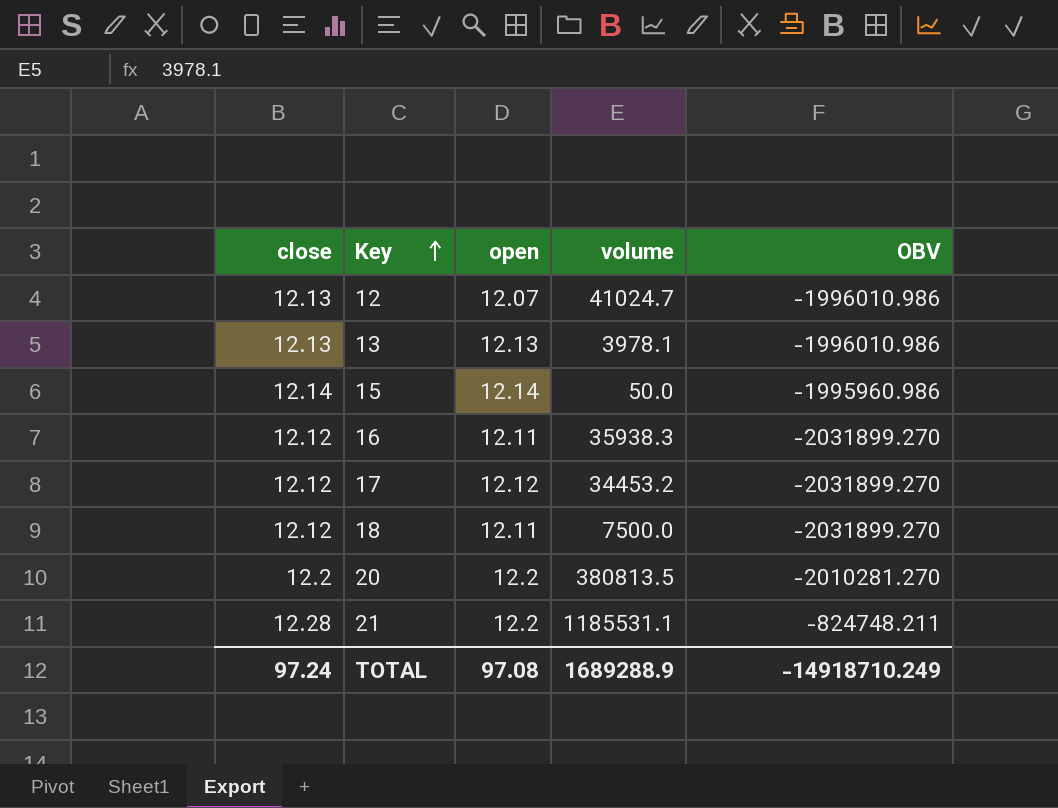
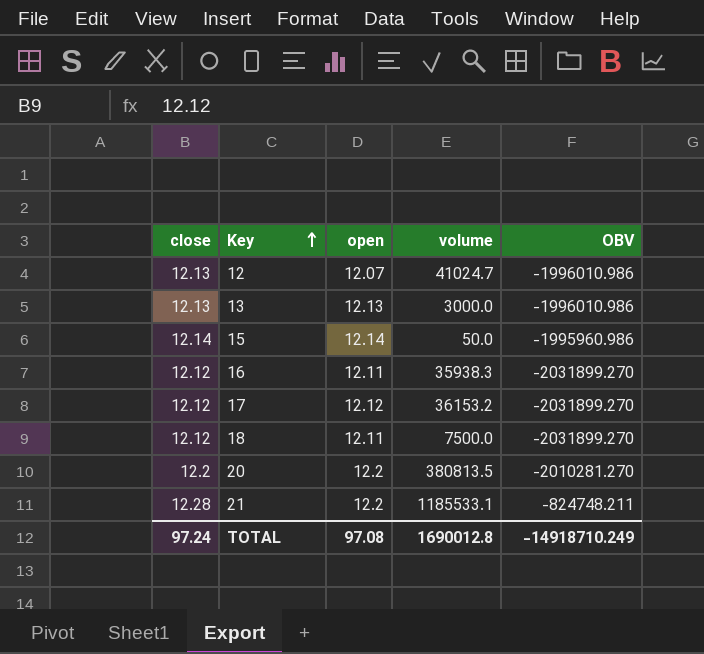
13 | volume: 3978.1 -> 3000.0
17 | volume: 34453.2 -> 36153.2
21 | volume: 1185531.1 -> 1185533.1
TOTAL | volume: 1689288.9 -> 1690012.8

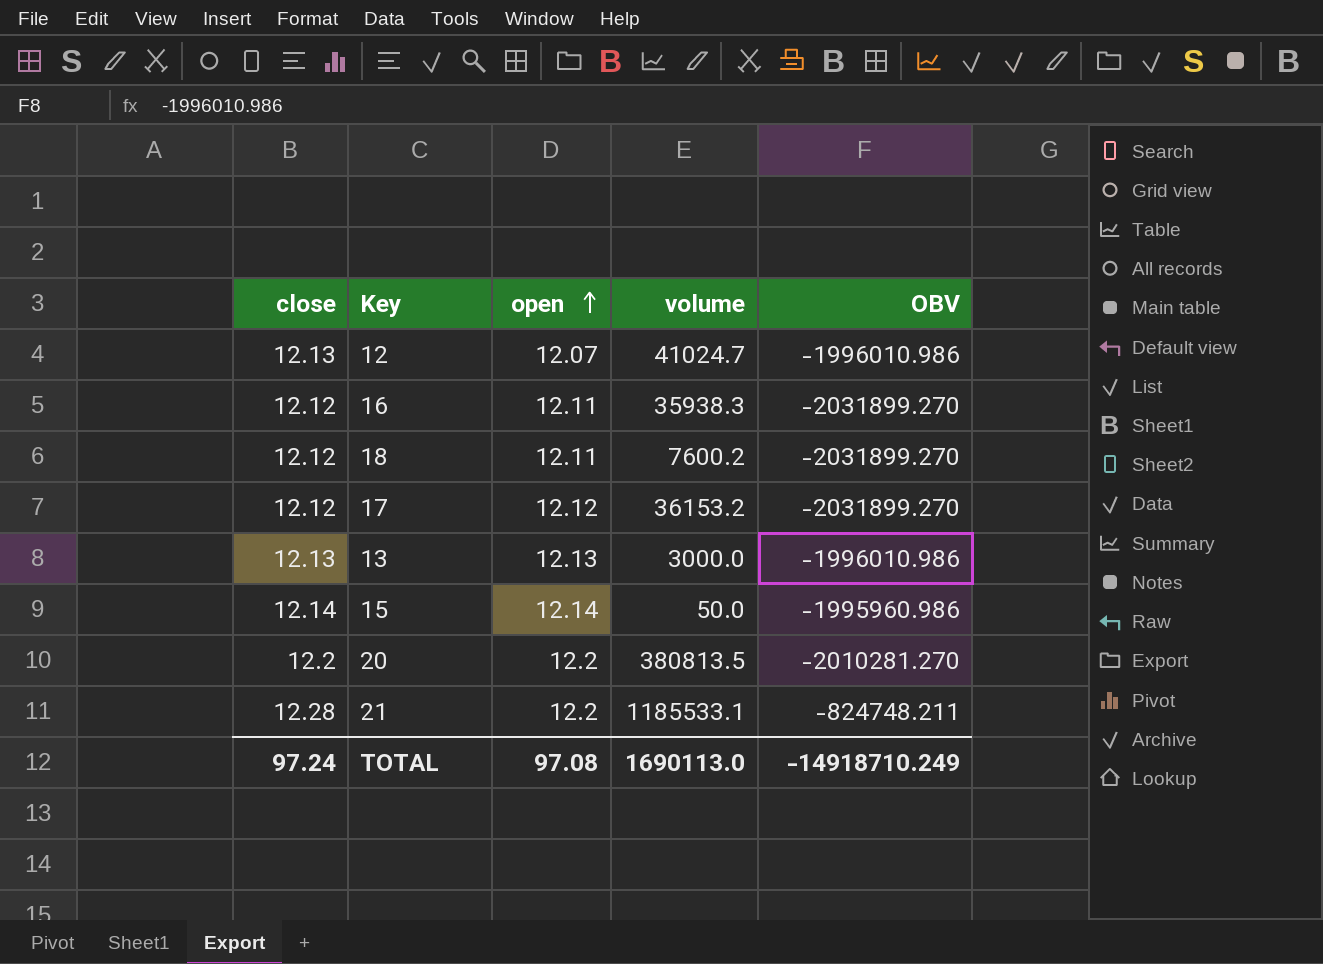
row order: Key ascending -> open ascending
18 | volume: 7500.0 -> 7600.2
TOTAL | volume: 1690012.8 -> 1690113.0

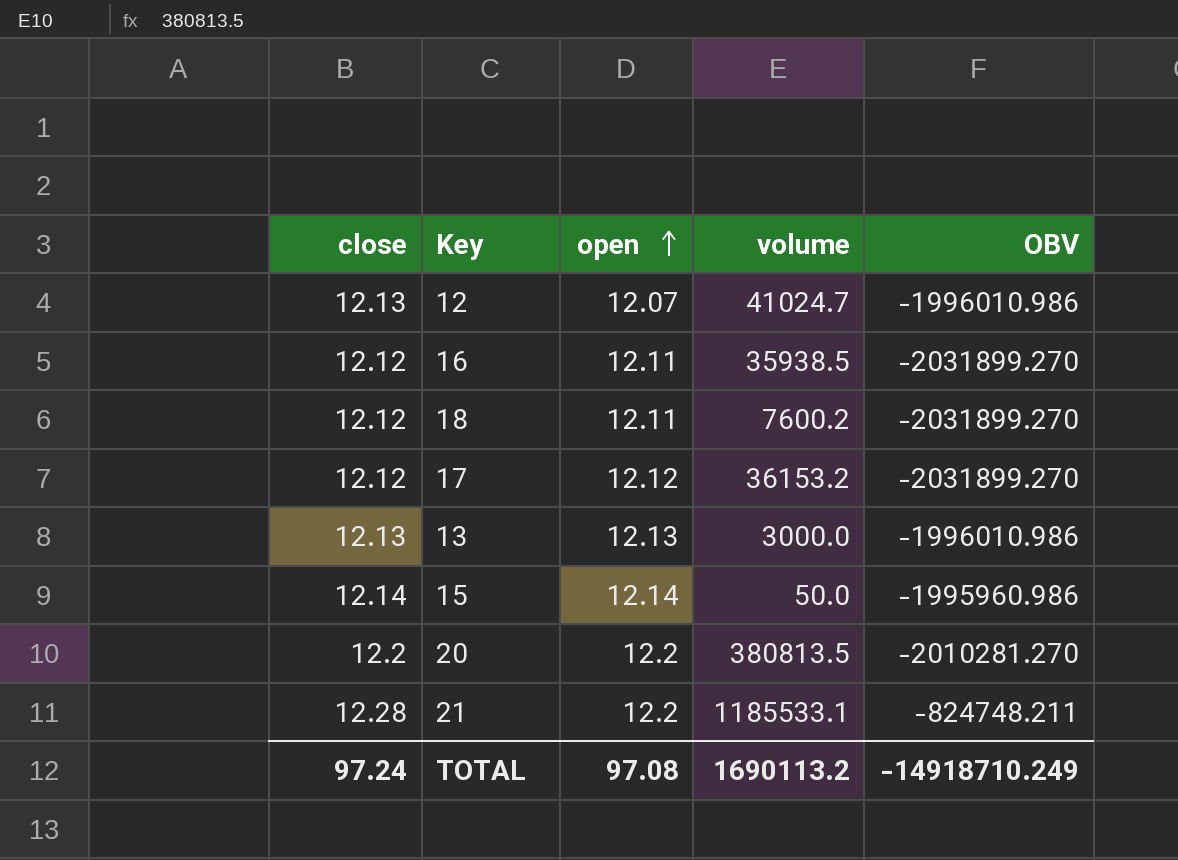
16 | volume: 35938.3 -> 35938.5
TOTAL | volume: 1690113.0 -> 1690113.2

